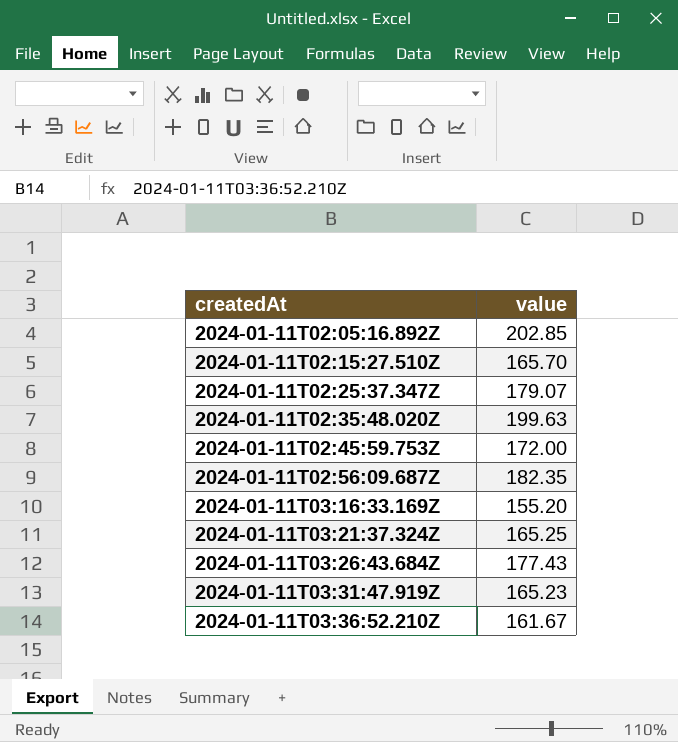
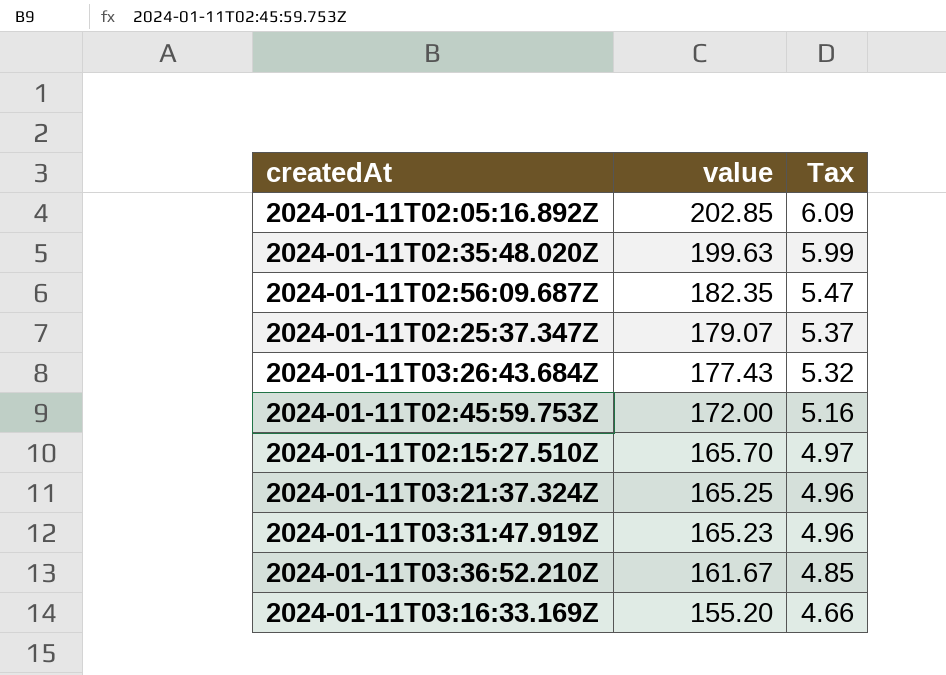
row order: createdAt ascending -> value descending
column Tax | formula: none -> [value] * 0.03

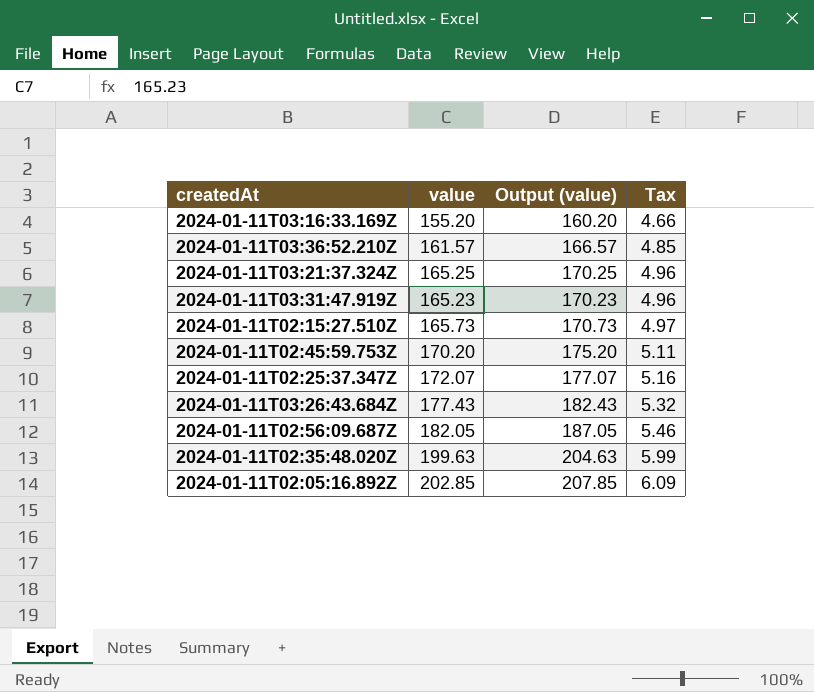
row order: value descending -> Tax ascending
column Output (value) | formula: none -> [value] + 5
2024-01-11T03:36:52.210Z | value: 161.67 -> 161.57
2024-01-11T02:15:27.510Z | value: 165.70 -> 165.73
2024-01-11T02:45:59.753Z | value: 172.00 -> 170.20
2024-01-11T02:45:59.753Z | Tax: 5.16 -> 5.11
2024-01-11T02:25:37.347Z | value: 179.07 -> 172.07
2024-01-11T02:25:37.347Z | Tax: 5.37 -> 5.16
2024-01-11T02:56:09.687Z | value: 182.35 -> 182.05
2024-01-11T02:56:09.687Z | Tax: 5.47 -> 5.46

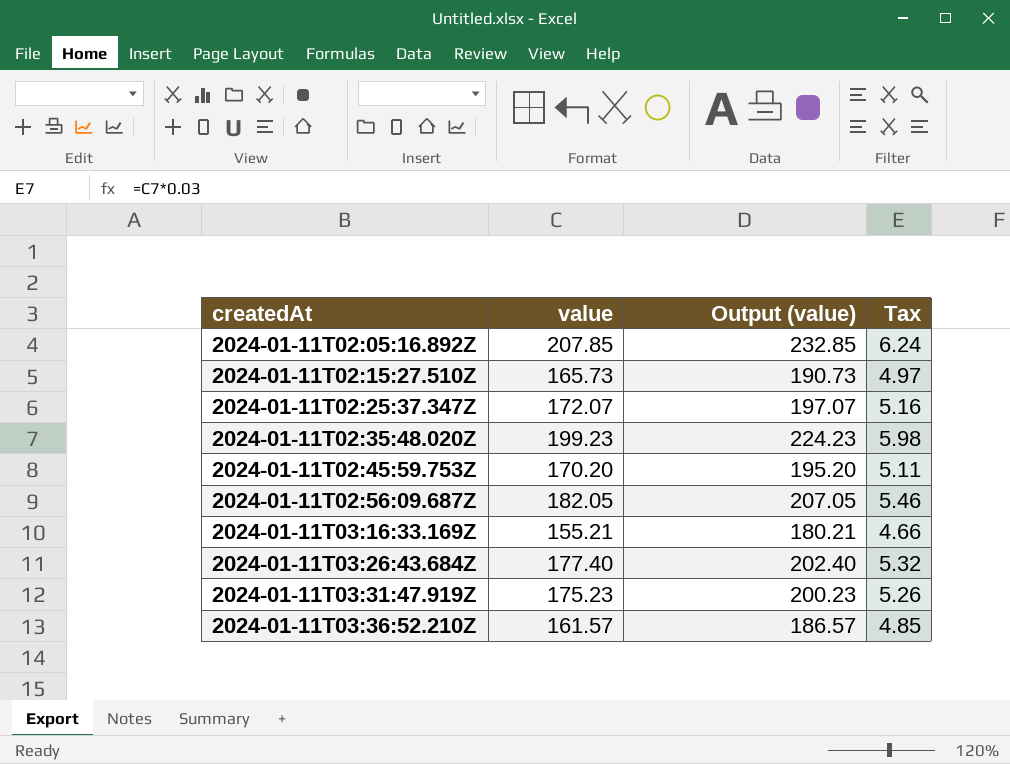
row order: Tax ascending -> createdAt ascending
column Output (value) | formula: [value] + 5 -> [value] + 25
row 2024-01-11T03:21:37.324Z: 165.25 | 170.25 | 4.96 -> none
2024-01-11T02:05:16.892Z | value: 202.85 -> 207.85
2024-01-11T02:05:16.892Z | Tax: 6.09 -> 6.24
2024-01-11T02:35:48.020Z | value: 199.63 -> 199.23
2024-01-11T02:35:48.020Z | Tax: 5.99 -> 5.98
2024-01-11T03:16:33.169Z | value: 155.20 -> 155.21
2024-01-11T03:26:43.684Z | value: 177.43 -> 177.40
2024-01-11T03:31:47.919Z | value: 165.23 -> 175.23
2024-01-11T03:31:47.919Z | Tax: 4.96 -> 5.26

